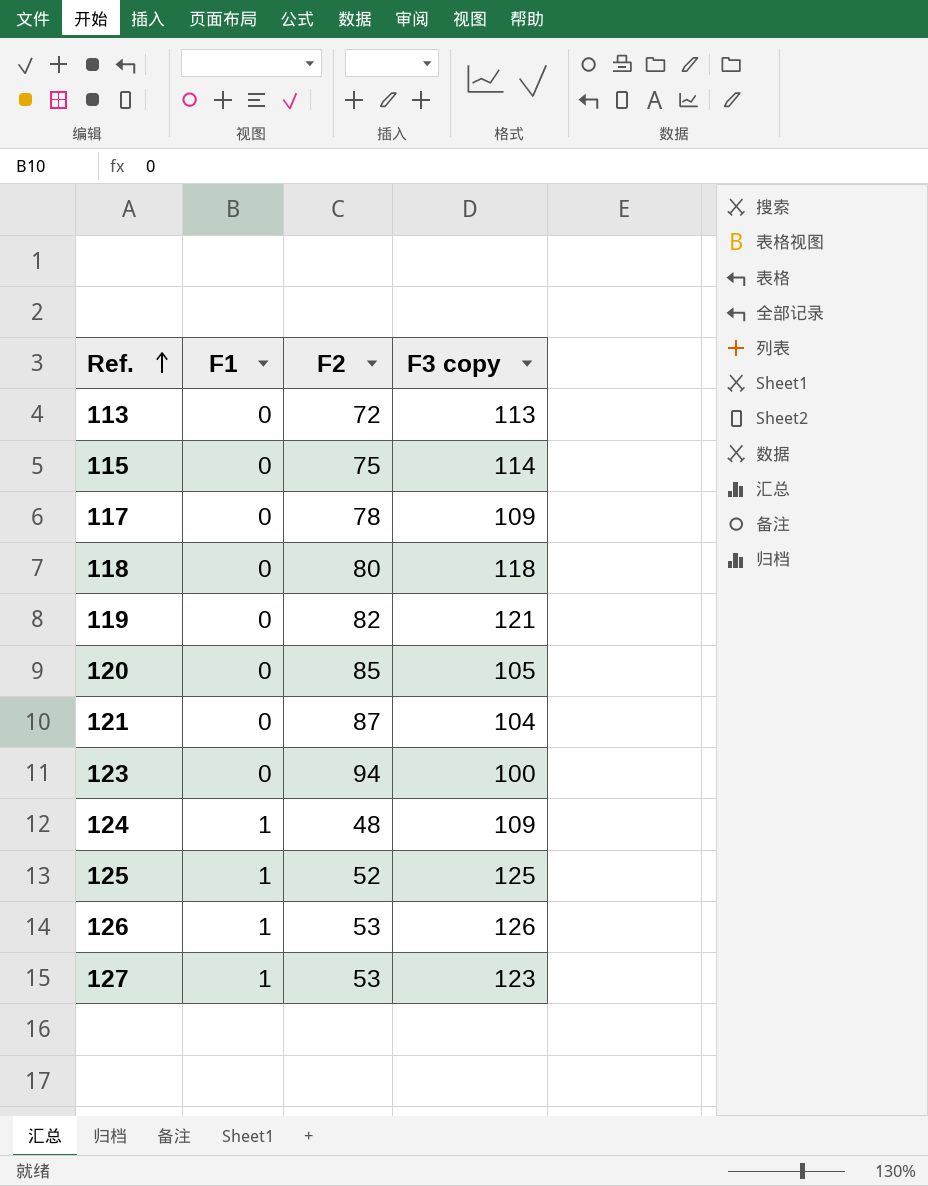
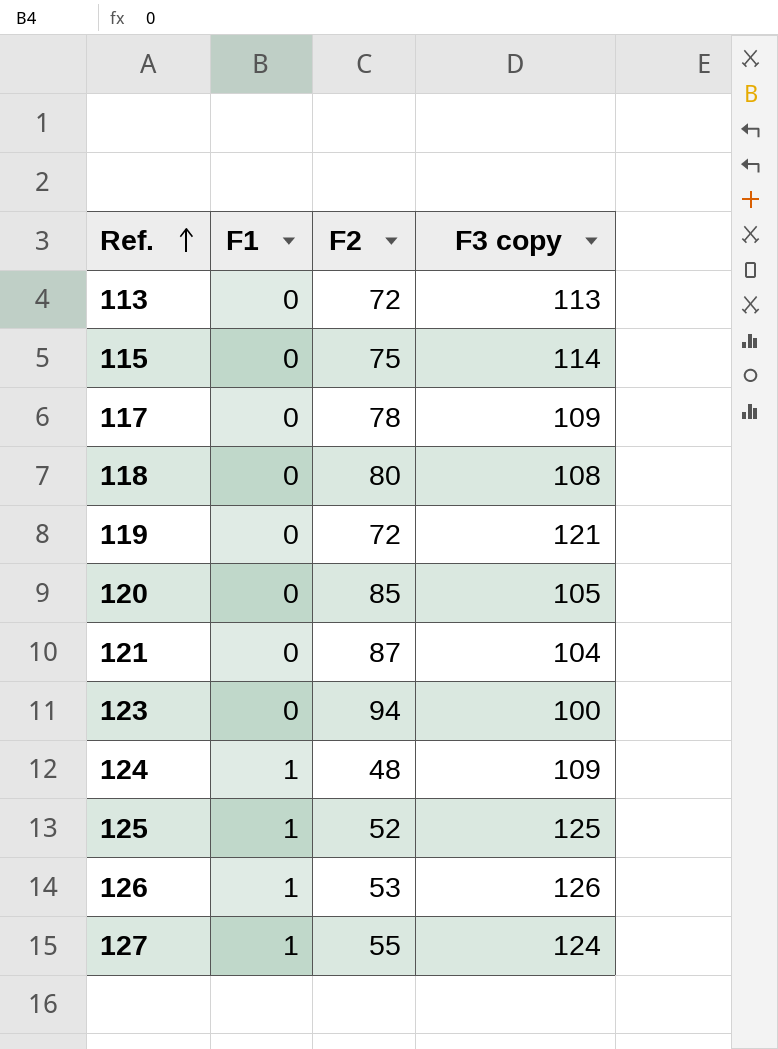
118 | F3 copy: 118 -> 108
119 | F2: 82 -> 72
127 | F2: 53 -> 55
127 | F3 copy: 123 -> 124

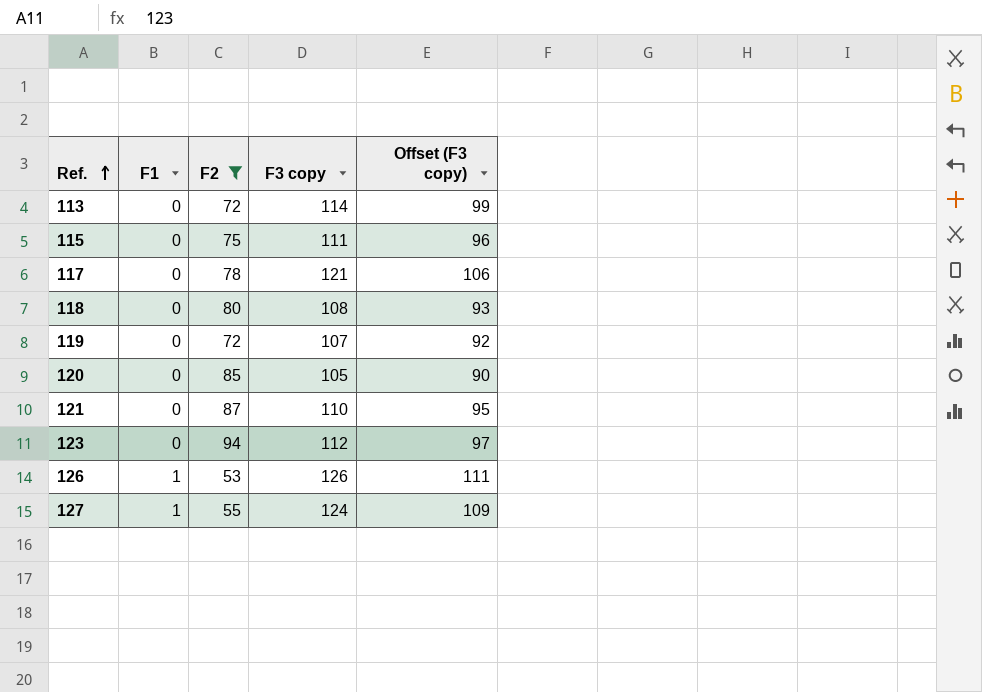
filter: none -> F2 >= 53
column Offset (F3 copy) | formula: none -> [F3 copy] - 15
113 | F3 copy: 113 -> 114
115 | F3 copy: 114 -> 111
117 | F3 copy: 109 -> 121
119 | F3 copy: 121 -> 107
121 | F3 copy: 104 -> 110
123 | F3 copy: 100 -> 112

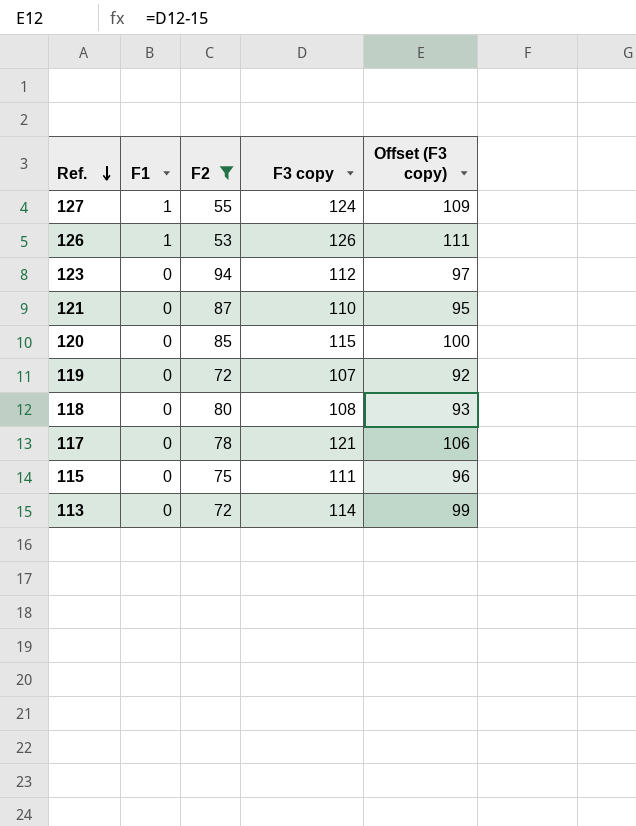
row order: Ref. ascending -> Ref. descending
120 | F3 copy: 105 -> 115
120 | Offset (F3 copy): 90 -> 100

